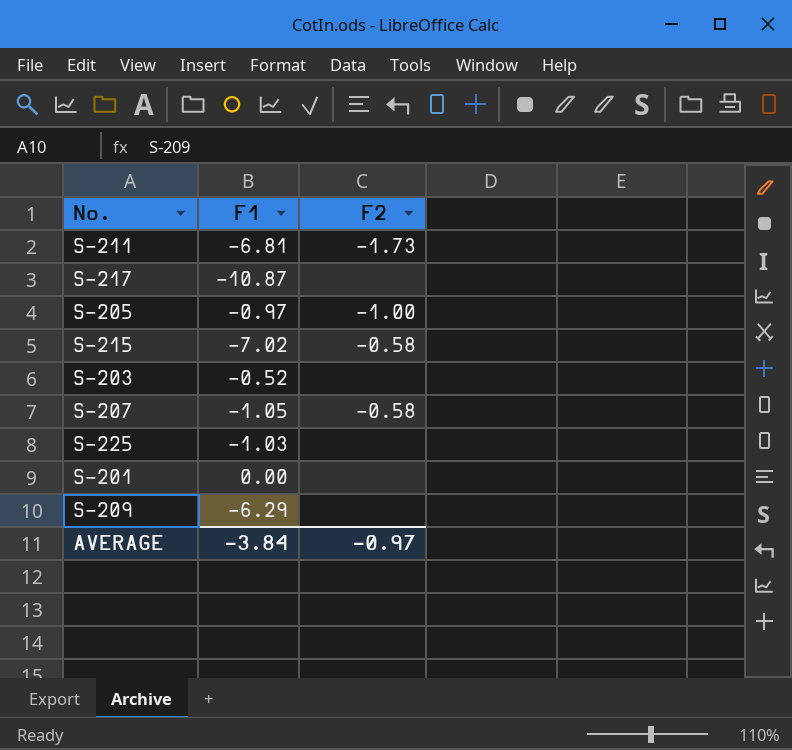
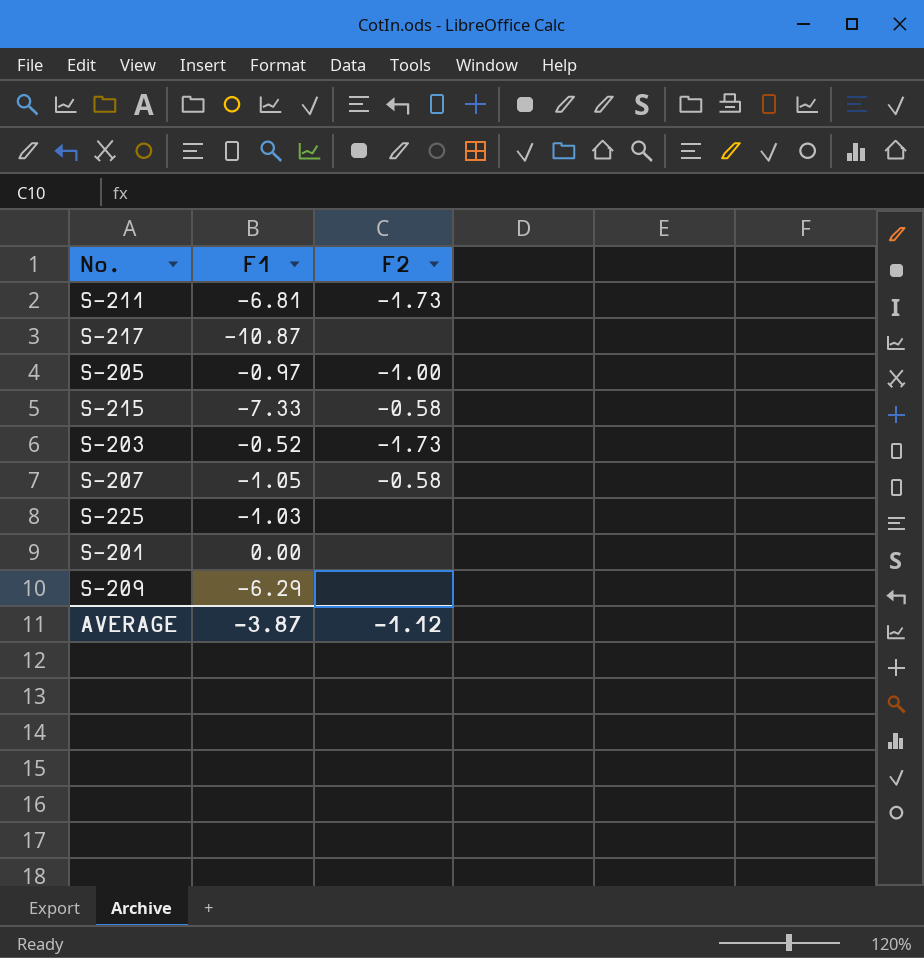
S-215 | F1: -7.02 -> -7.33
S-203 | F2: none -> -1.73
AVERAGE | F1: -3.84 -> -3.87
AVERAGE | F2: -0.97 -> -1.12

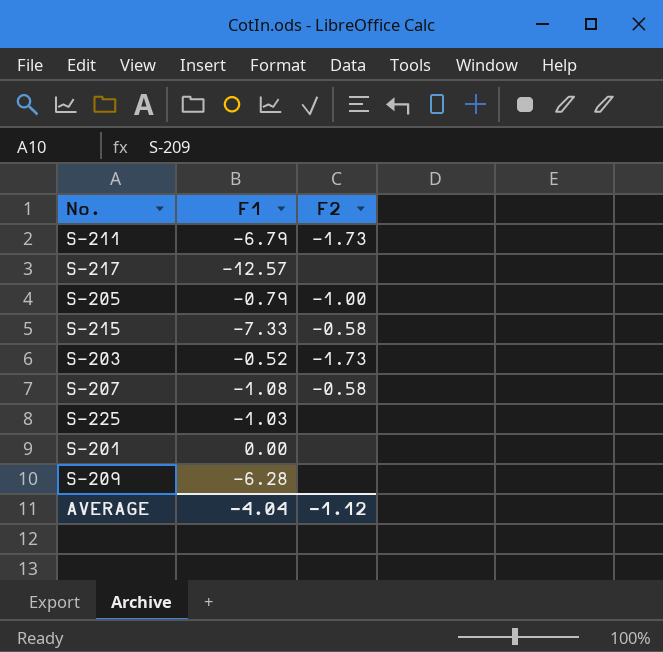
S-211 | F1: -6.81 -> -6.79
S-217 | F1: -10.87 -> -12.57
S-205 | F1: -0.97 -> -0.79
S-207 | F1: -1.05 -> -1.08
S-209 | F1: -6.29 -> -6.28
AVERAGE | F1: -3.87 -> -4.04

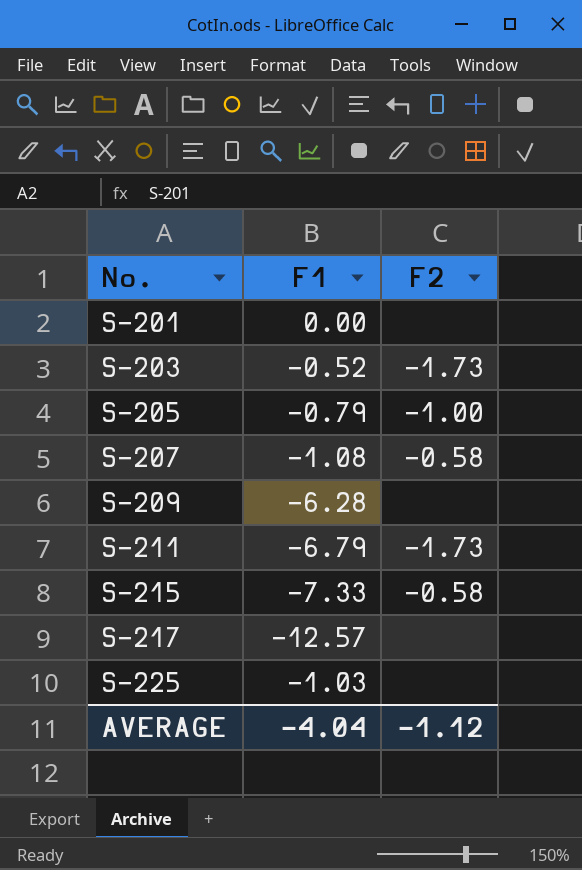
row order: none -> No. ascending

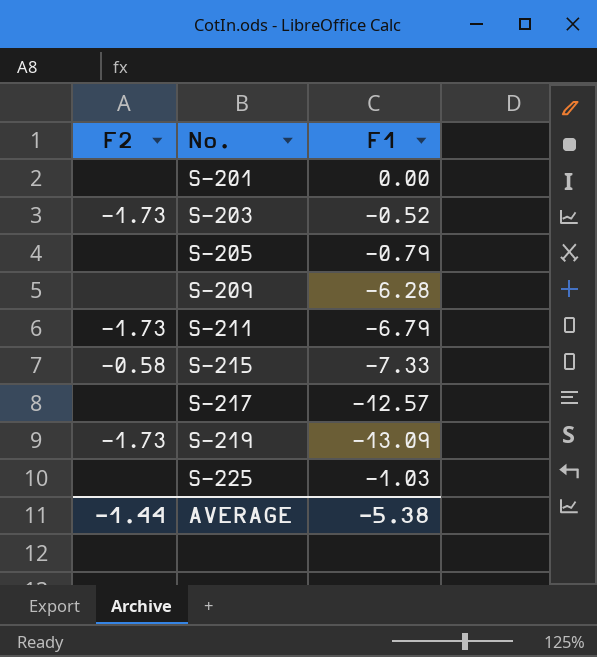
column F2 | position: 3 -> 1
row S-207: -1.08 | -0.58 -> none
S-205 | F2: -1.00 -> none
row S-219: none -> -1.73 | -13.09
AVERAGE | F2: -1.12 -> -1.44
AVERAGE | F1: -4.04 -> -5.38

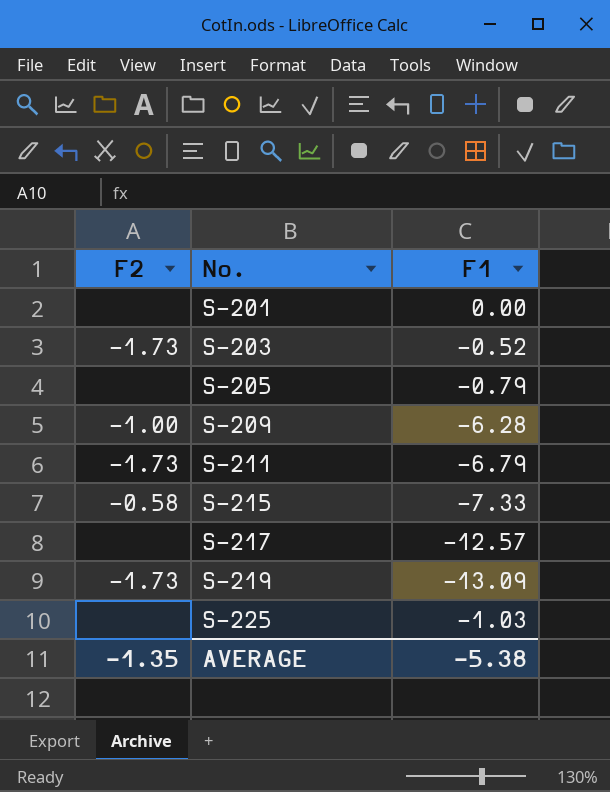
S-209 | F2: none -> -1.00
AVERAGE | F2: -1.44 -> -1.35

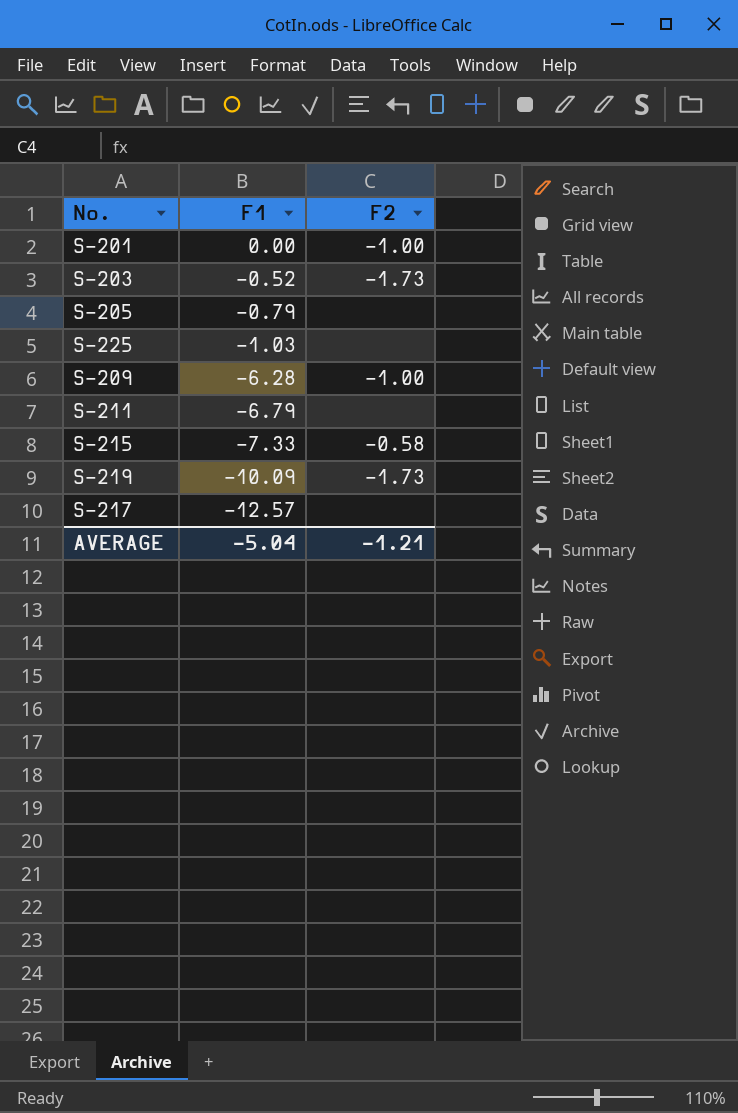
row order: No. ascending -> F1 descending
column F2 | position: 1 -> 3
S-201 | F2: none -> -1.00
S-211 | F2: -1.73 -> none
S-219 | F1: -13.09 -> -10.09
AVERAGE | F1: -5.38 -> -5.04
AVERAGE | F2: -1.35 -> -1.21

